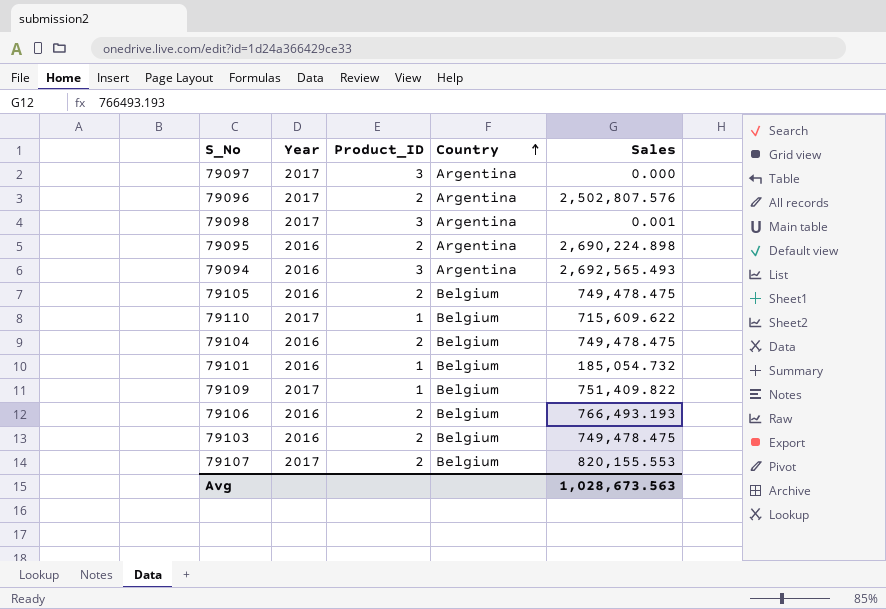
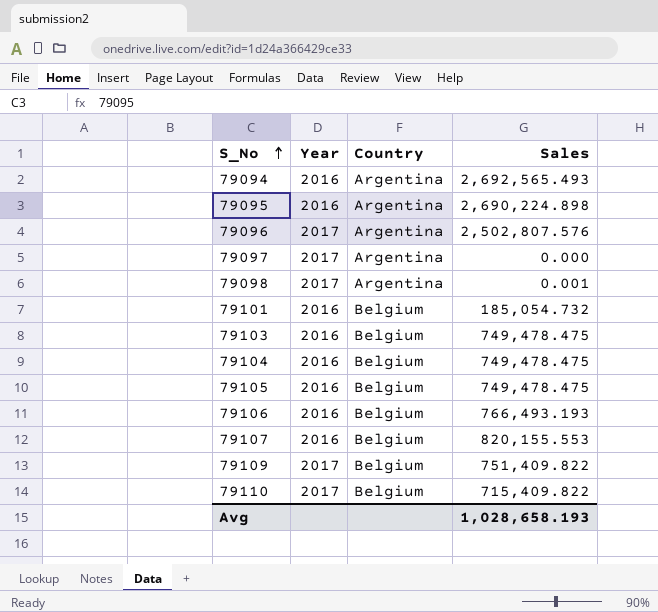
row order: Country ascending -> S_No ascending
column Product_ID | position: 3 -> none
79107 | Year: 2017 -> 2016
79110 | Sales: 715,609.622 -> 715,409.822
Avg | Sales: 1,028,673.563 -> 1,028,658.193

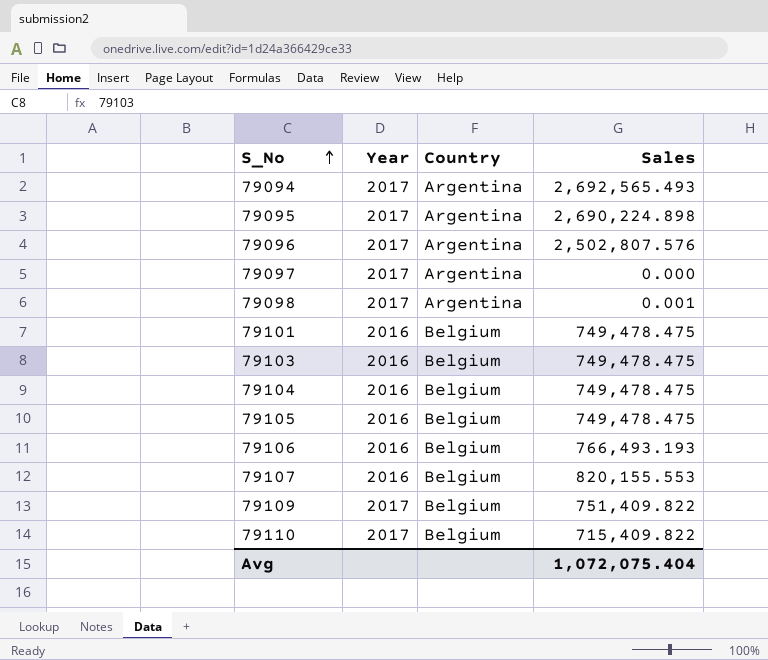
79094 | Year: 2016 -> 2017
79095 | Year: 2016 -> 2017
79101 | Sales: 185,054.732 -> 749,478.475
Avg | Sales: 1,028,658.193 -> 1,072,075.404

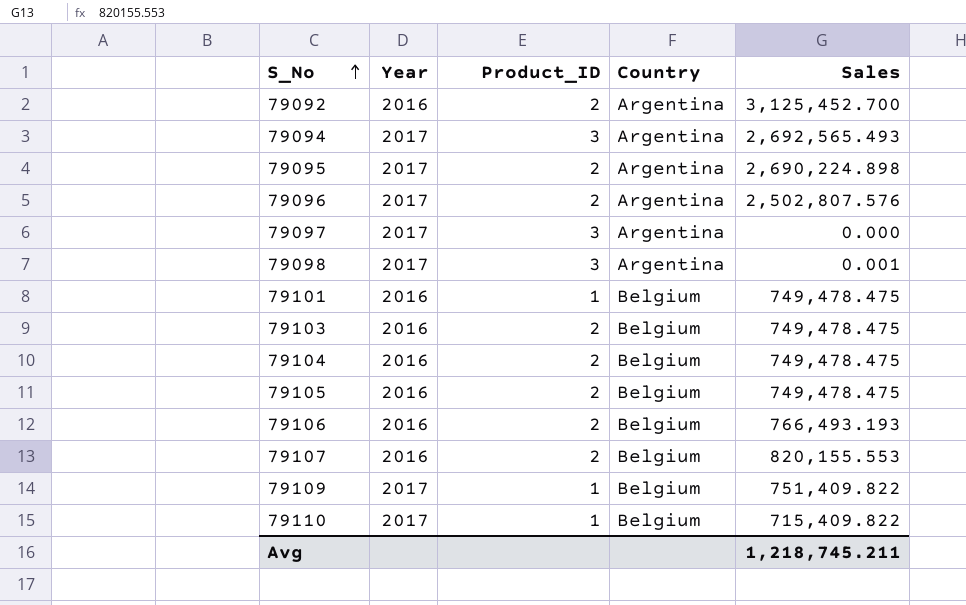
column Product_ID | position: none -> 3
row 79092: none -> 2016 | 2 | Argentina | 3,125,452.700
Avg | Sales: 1,072,075.404 -> 1,218,745.211

